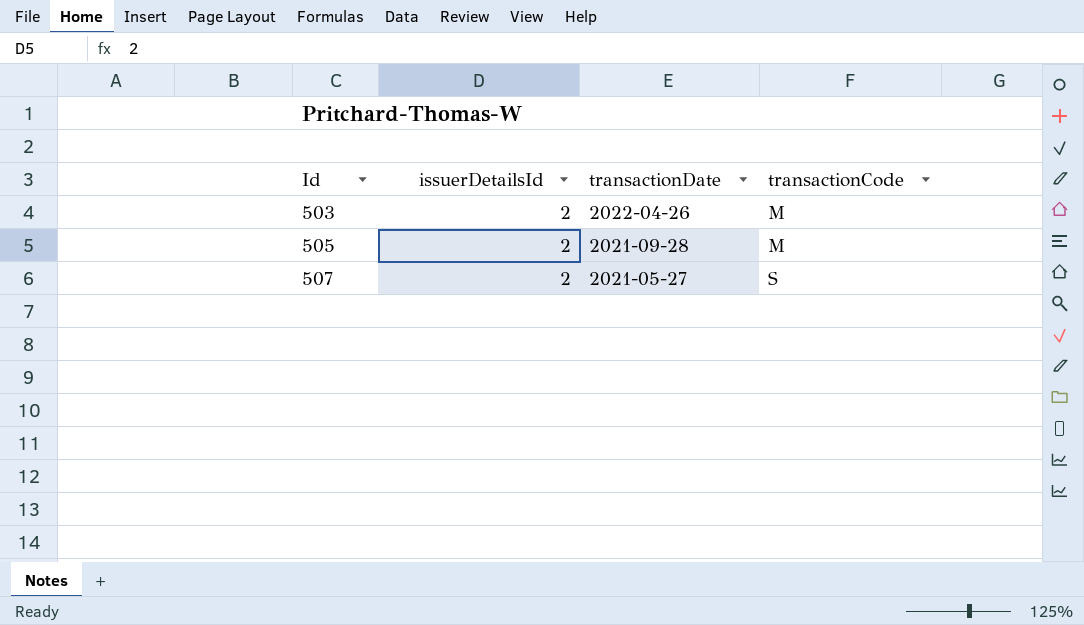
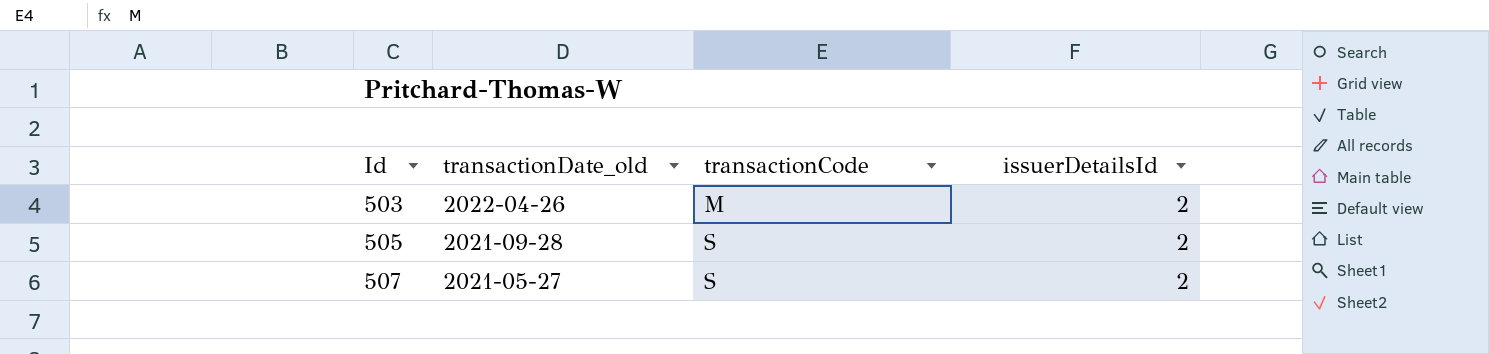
column name: transactionDate -> transactionDate_old
column issuerDetailsId | position: 2 -> 4
505 | transactionCode: M -> S

